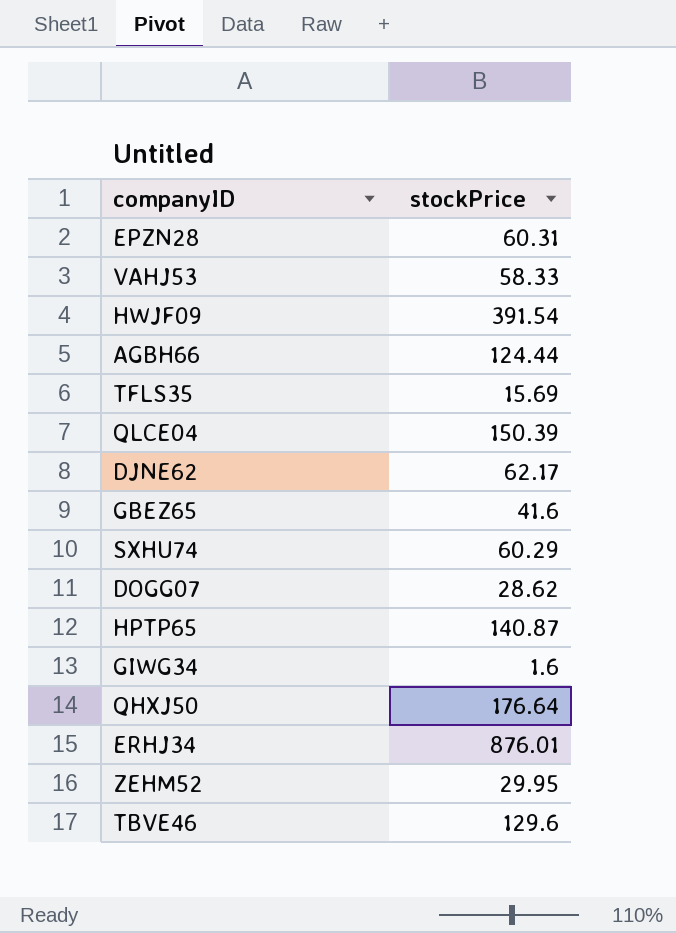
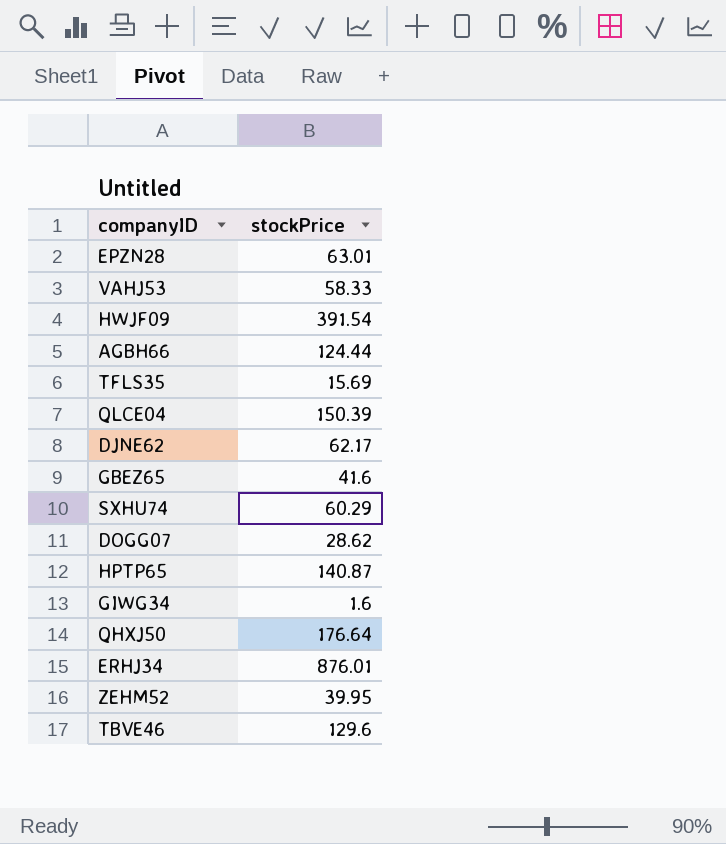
EPZN28 | stockPrice: 60.31 -> 63.01
ZEHM52 | stockPrice: 29.95 -> 39.95

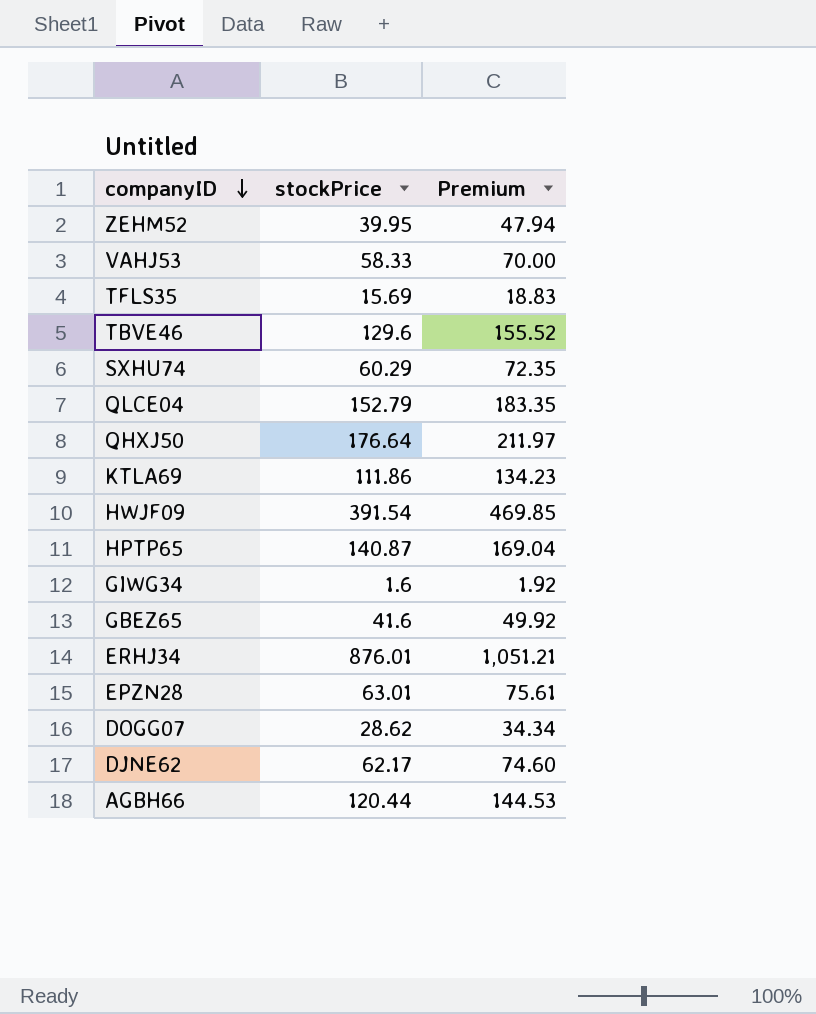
row order: none -> companyID descending
column Premium | formula: none -> [stockPrice] * 1.2
QLCE04 | stockPrice: 150.39 -> 152.79
row KTLA69: none -> 111.86 | 134.23
AGBH66 | stockPrice: 124.44 -> 120.44

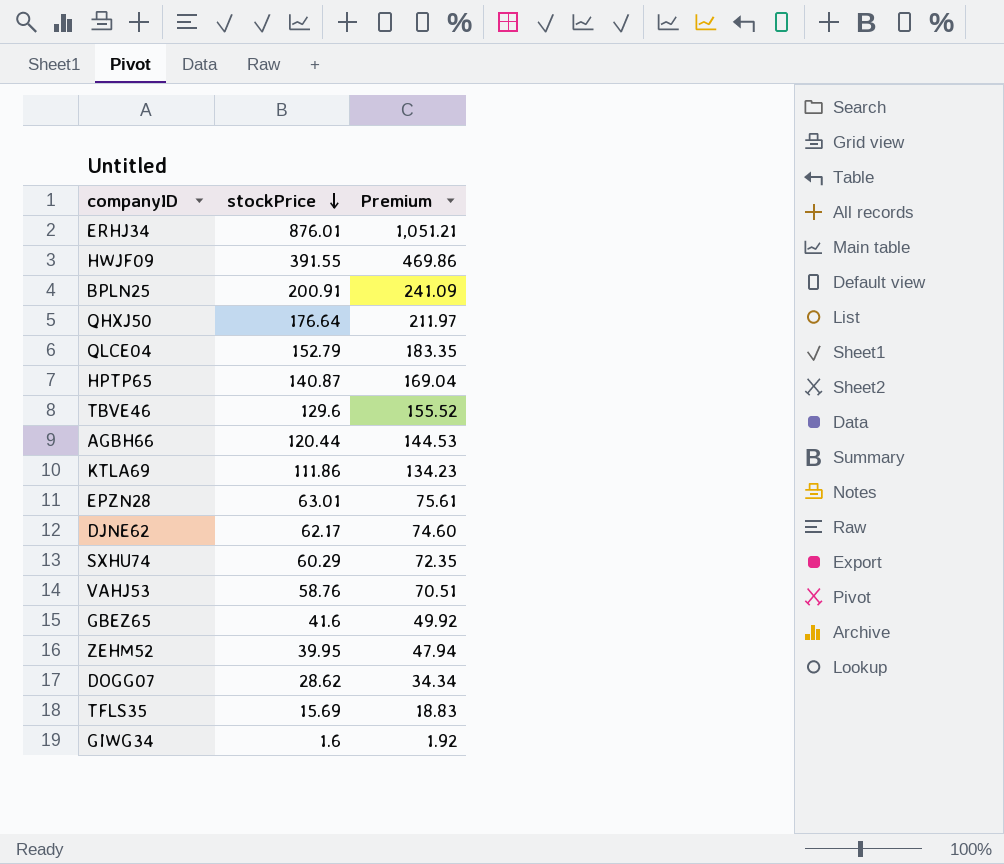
row order: companyID descending -> stockPrice descending
HWJF09 | stockPrice: 391.54 -> 391.55
HWJF09 | Premium: 469.85 -> 469.86
row BPLN25: none -> 200.91 | 241.09
VAHJ53 | stockPrice: 58.33 -> 58.76
VAHJ53 | Premium: 70.00 -> 70.51

